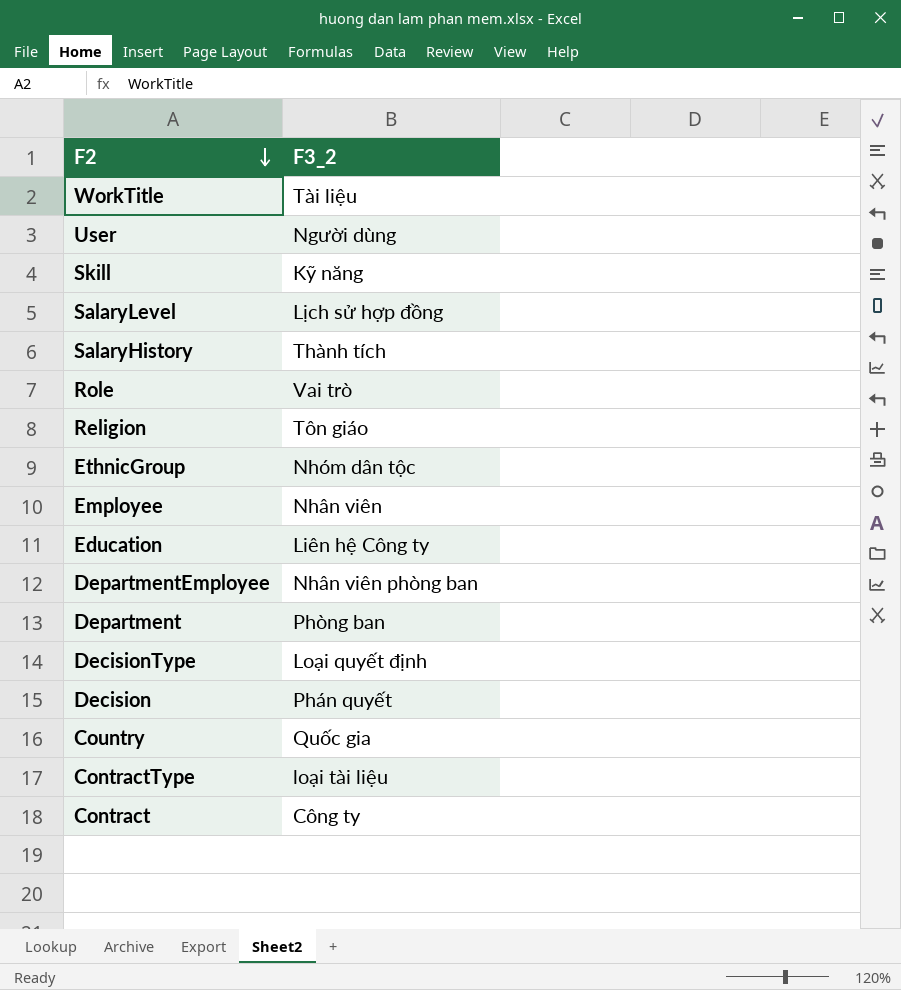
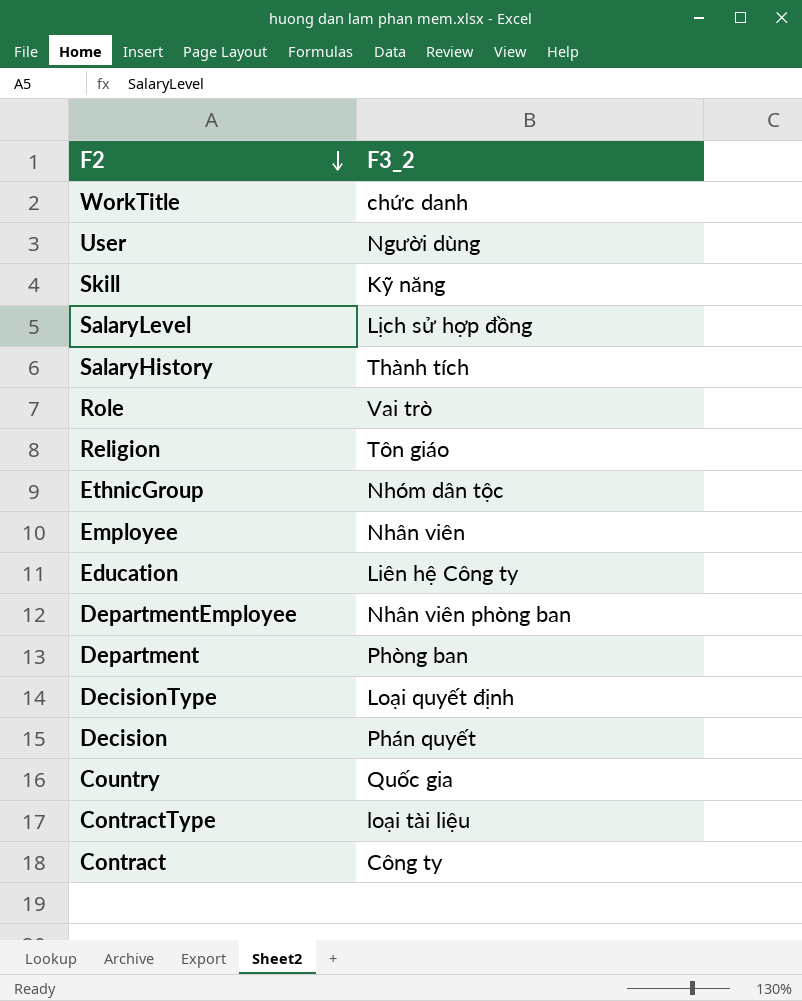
WorkTitle | F3_2: Tài liệu -> chức danh

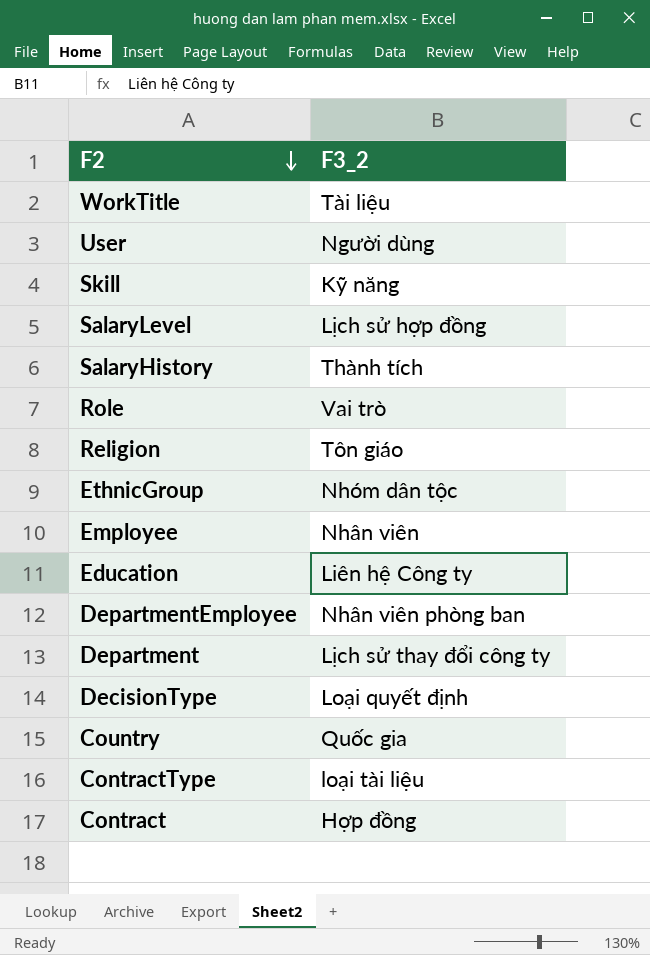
row Decision: Phán quyết -> none
WorkTitle | F3_2: chức danh -> Tài liệu
Department | F3_2: Phòng ban -> Lịch sử thay đổi công ty
Contract | F3_2: Công ty -> Hợp đồng

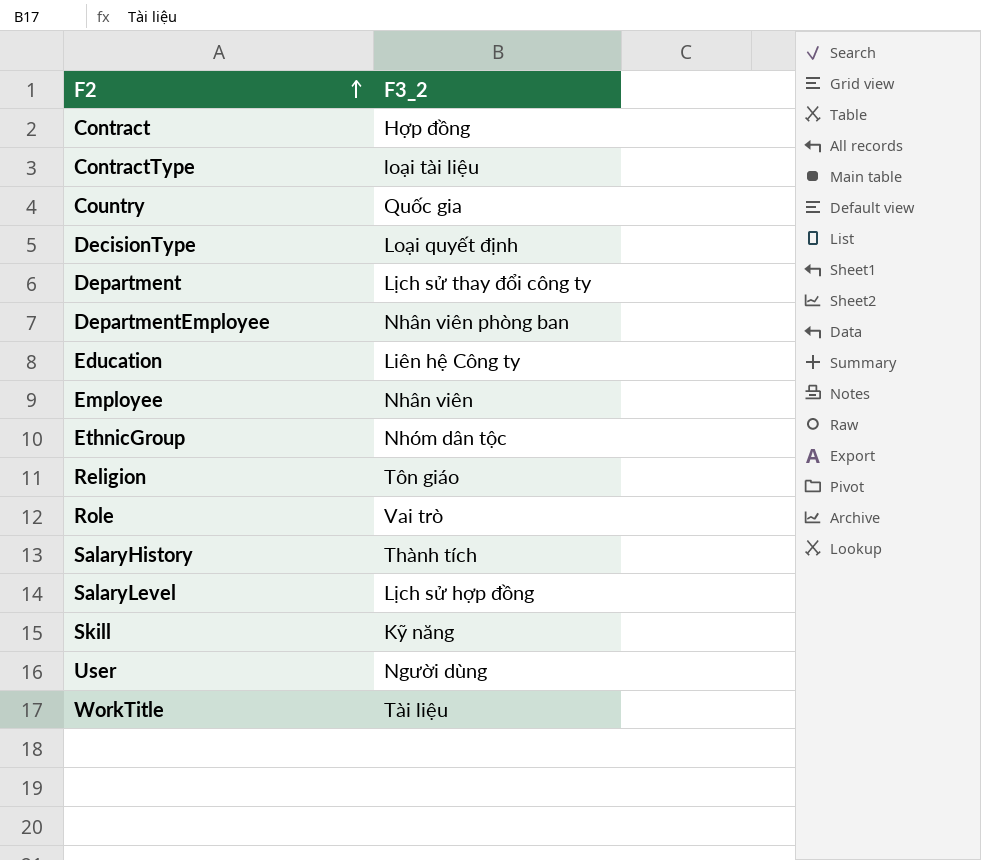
row order: F2 descending -> F2 ascending

